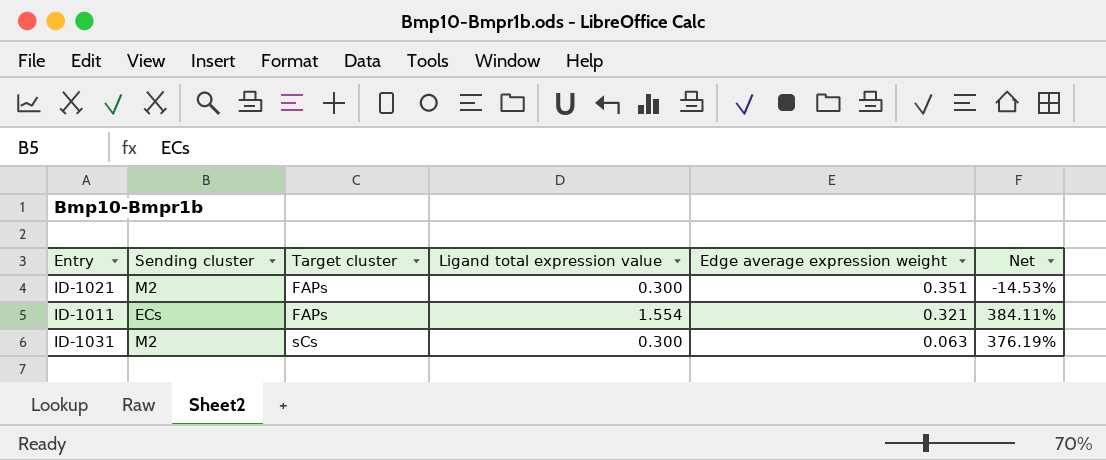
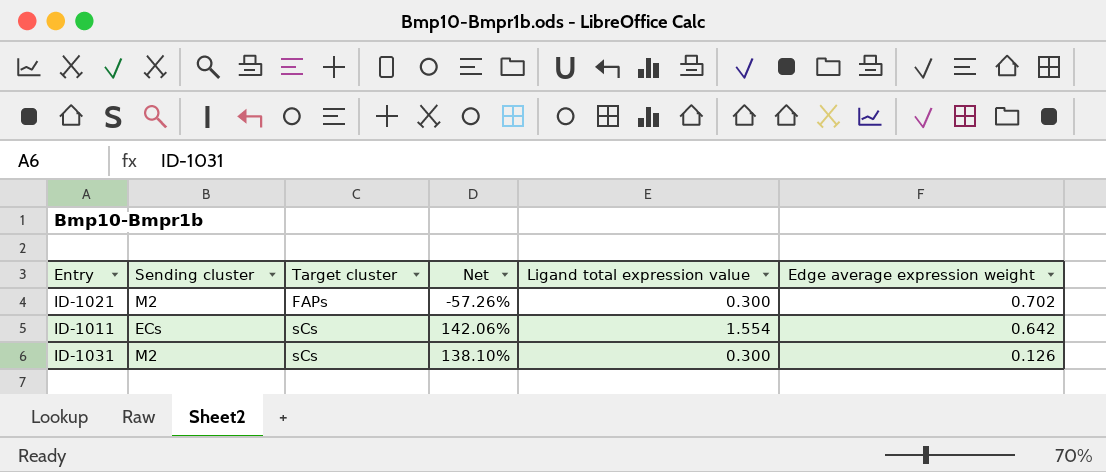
column Net | position: 6 -> 4
ID-1021 | Net: -14.53% -> -57.26%
ID-1021 | Edge average expression weight: 0.351 -> 0.702
ID-1011 | Target cluster: FAPs -> sCs
ID-1011 | Net: 384.11% -> 142.06%
ID-1011 | Edge average expression weight: 0.321 -> 0.642
ID-1031 | Net: 376.19% -> 138.10%
ID-1031 | Edge average expression weight: 0.063 -> 0.126

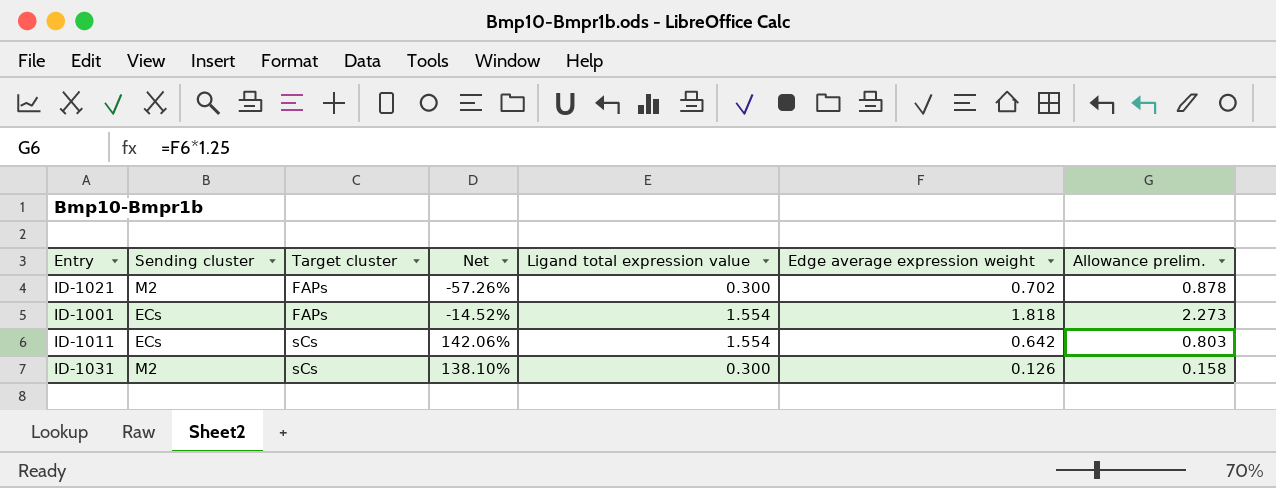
column Allowance prelim. | formula: none -> [Edge average expression weight] * 1.25
row ID-1001: none -> ECs | FAPs | -14.52% | 1.554 | 1.818 | 2.273

